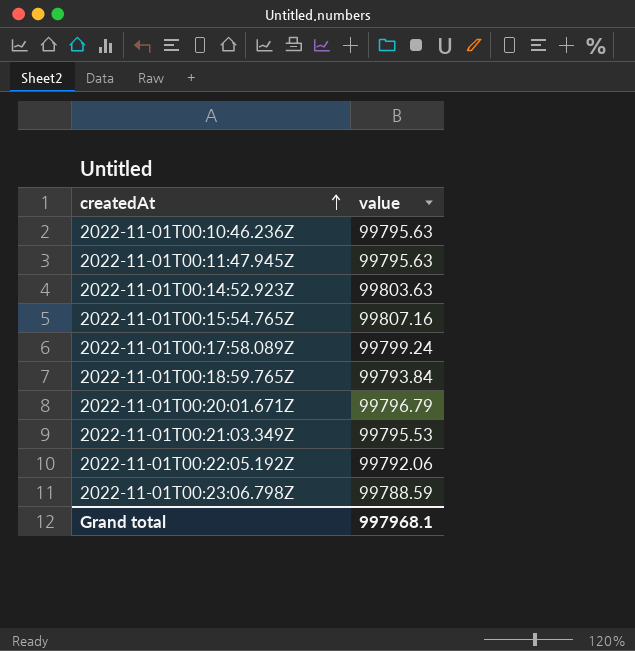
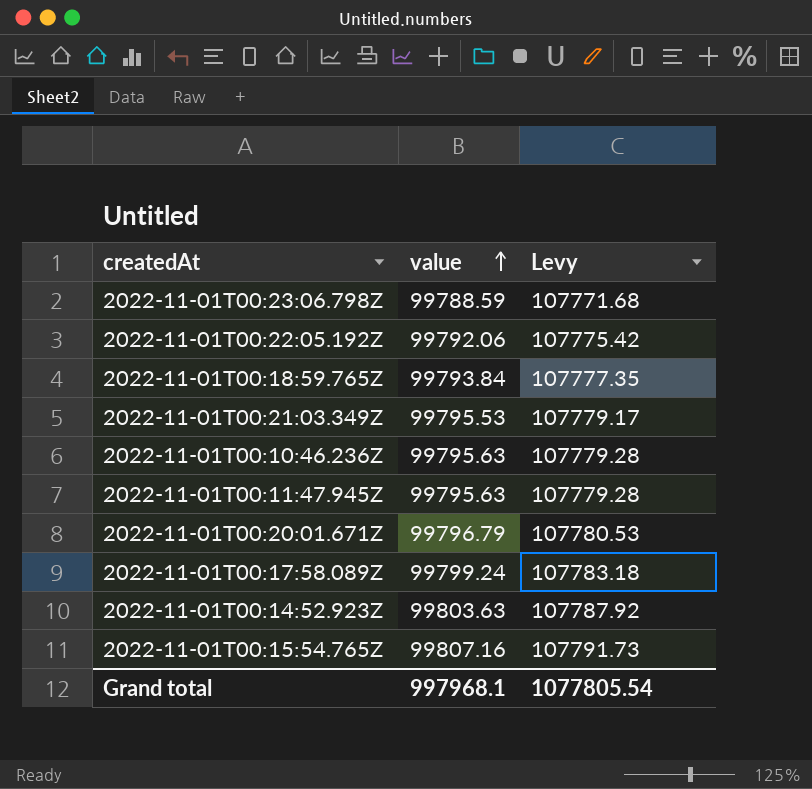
row order: createdAt ascending -> value ascending
column Levy | formula: none -> [value] * 1.08

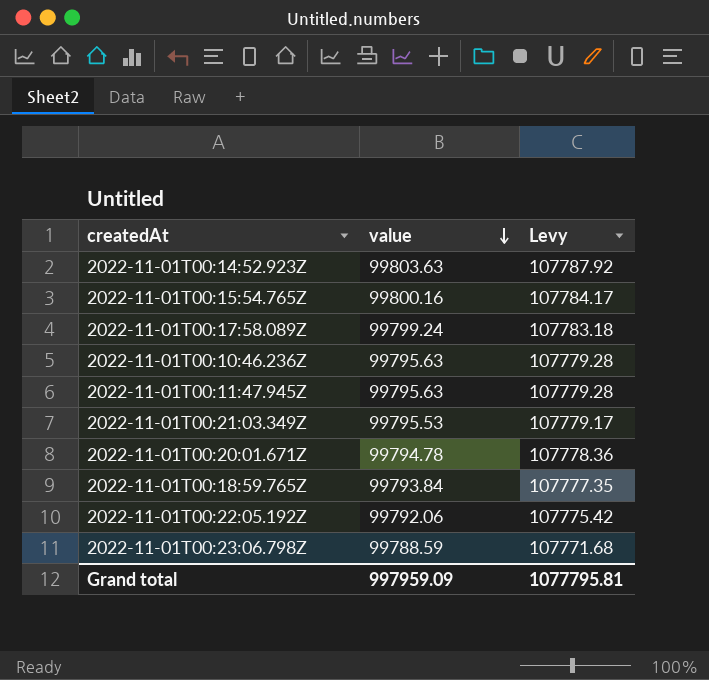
row order: value ascending -> value descending
2022-11-01T00:15:54.765Z | value: 99807.16 -> 99800.16
2022-11-01T00:15:54.765Z | Levy: 107791.73 -> 107784.17
2022-11-01T00:20:01.671Z | value: 99796.79 -> 99794.78
2022-11-01T00:20:01.671Z | Levy: 107780.53 -> 107778.36
Grand total | value: 997968.1 -> 997959.09
Grand total | Levy: 1077805.54 -> 1077795.81

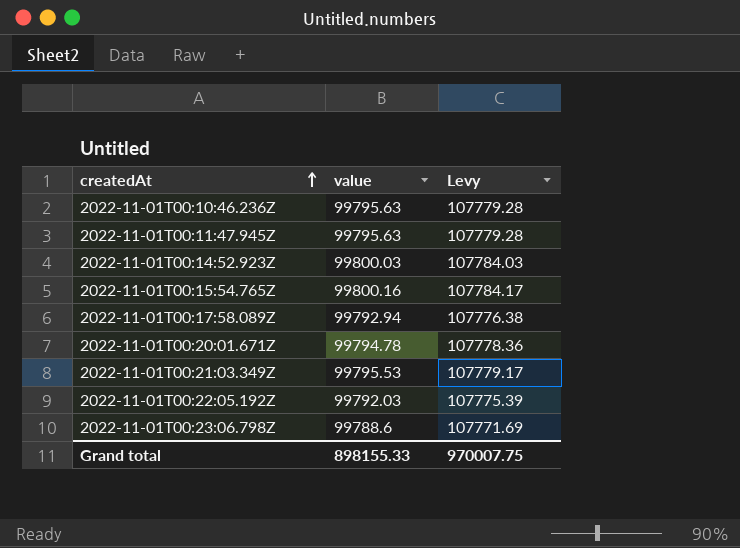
row order: value descending -> createdAt ascending
row 2022-11-01T00:18:59.765Z: 99793.84 | 107777.35 -> none
2022-11-01T00:14:52.923Z | value: 99803.63 -> 99800.03
2022-11-01T00:14:52.923Z | Levy: 107787.92 -> 107784.03
2022-11-01T00:17:58.089Z | value: 99799.24 -> 99792.94
2022-11-01T00:17:58.089Z | Levy: 107783.18 -> 107776.38
2022-11-01T00:22:05.192Z | value: 99792.06 -> 99792.03
2022-11-01T00:22:05.192Z | Levy: 107775.42 -> 107775.39
2022-11-01T00:23:06.798Z | value: 99788.59 -> 99788.6
2022-11-01T00:23:06.798Z | Levy: 107771.68 -> 107771.69
Grand total | value: 997959.09 -> 898155.33
Grand total | Levy: 1077795.81 -> 970007.75

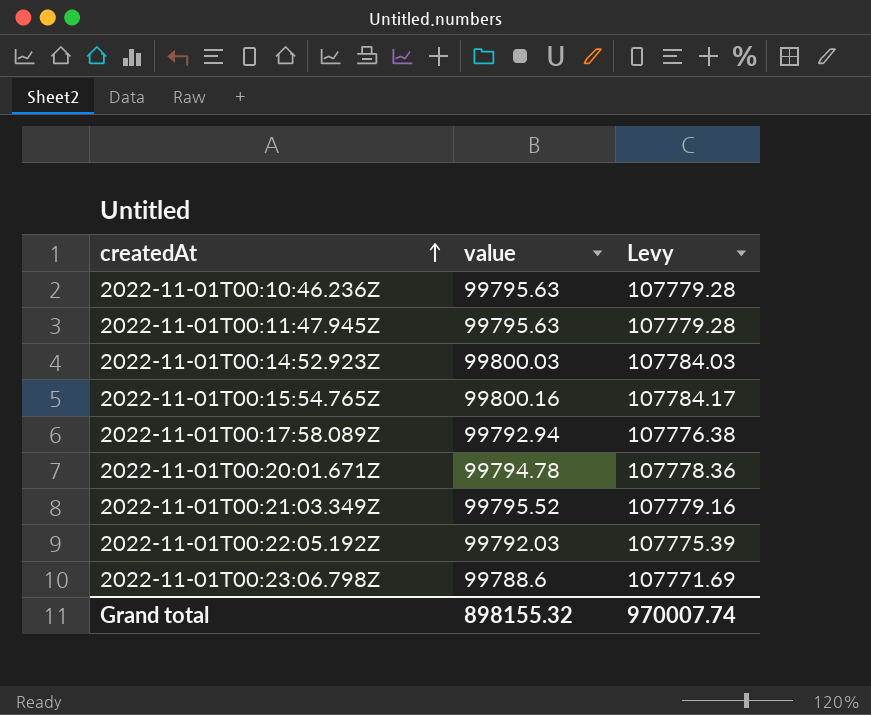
2022-11-01T00:21:03.349Z | value: 99795.53 -> 99795.52
2022-11-01T00:21:03.349Z | Levy: 107779.17 -> 107779.16
Grand total | value: 898155.33 -> 898155.32
Grand total | Levy: 970007.75 -> 970007.74

